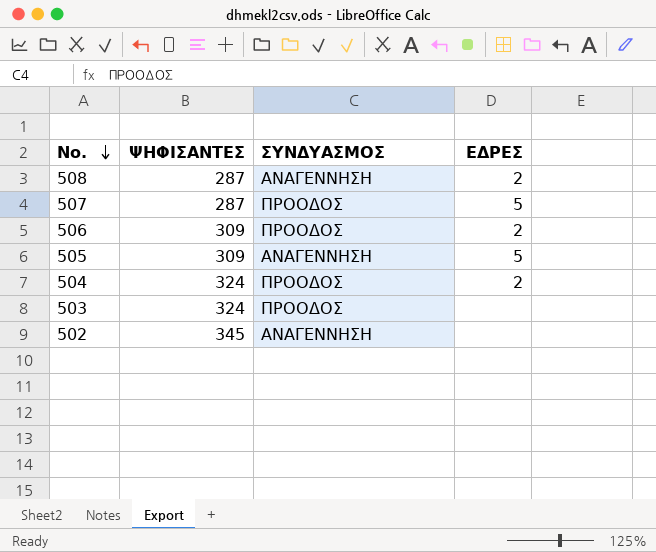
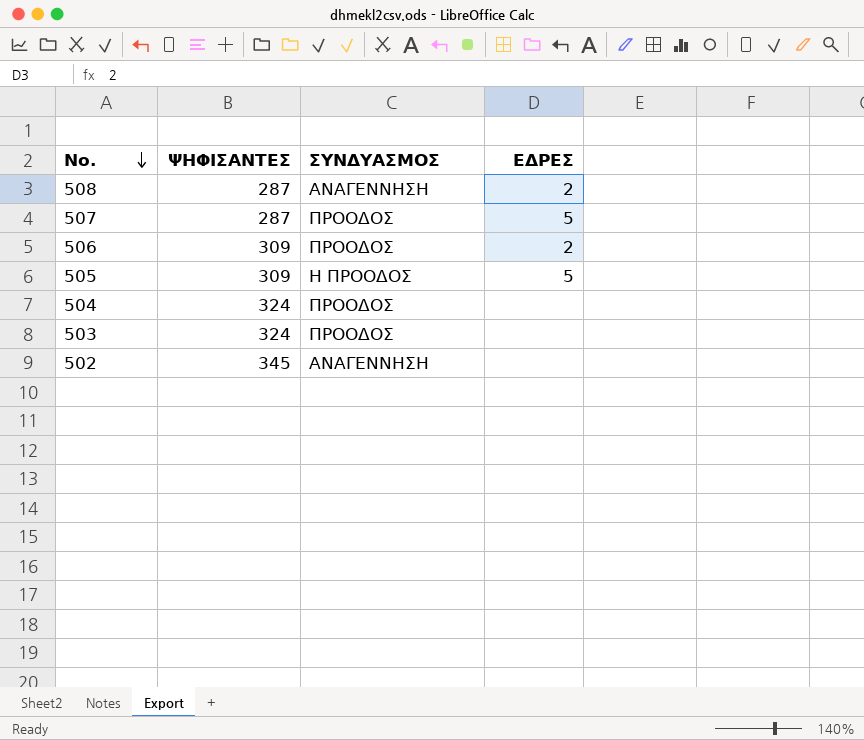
505 | ΣΥΝΔΥΑΣΜΟΣ: ΑΝΑΓΕΝΝΗΣΗ -> Η ΠΡΟΟΔΟΣ
504 | ΕΔΡΕΣ: 2 -> none

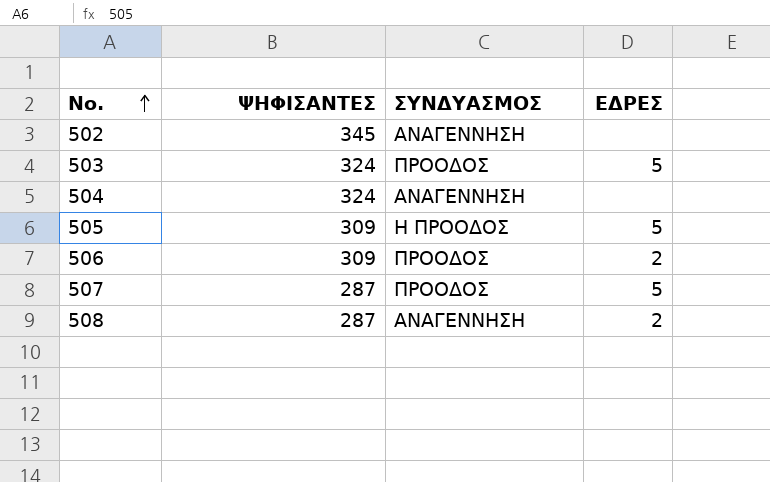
row order: No. descending -> No. ascending
503 | ΕΔΡΕΣ: none -> 5
504 | ΣΥΝΔΥΑΣΜΟΣ: ΠΡΟΟΔΟΣ -> ΑΝΑΓΕΝΝΗΣΗ

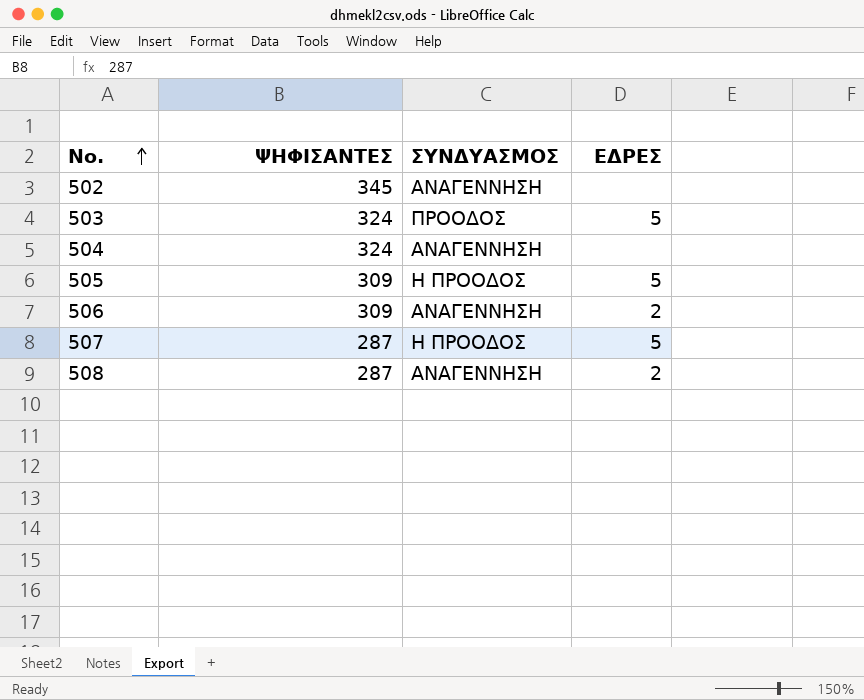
506 | ΣΥΝΔΥΑΣΜΟΣ: ΠΡΟΟΔΟΣ -> ΑΝΑΓΕΝΝΗΣΗ
507 | ΣΥΝΔΥΑΣΜΟΣ: ΠΡΟΟΔΟΣ -> Η ΠΡΟΟΔΟΣ

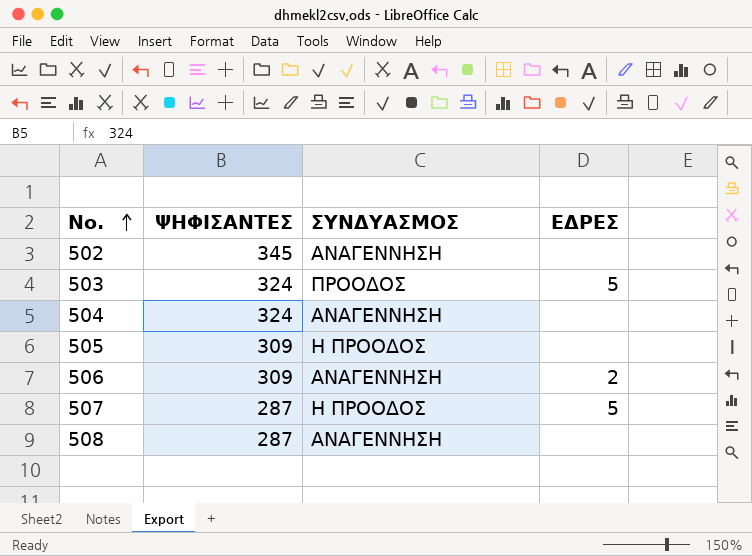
505 | ΕΔΡΕΣ: 5 -> none
508 | ΕΔΡΕΣ: 2 -> none

